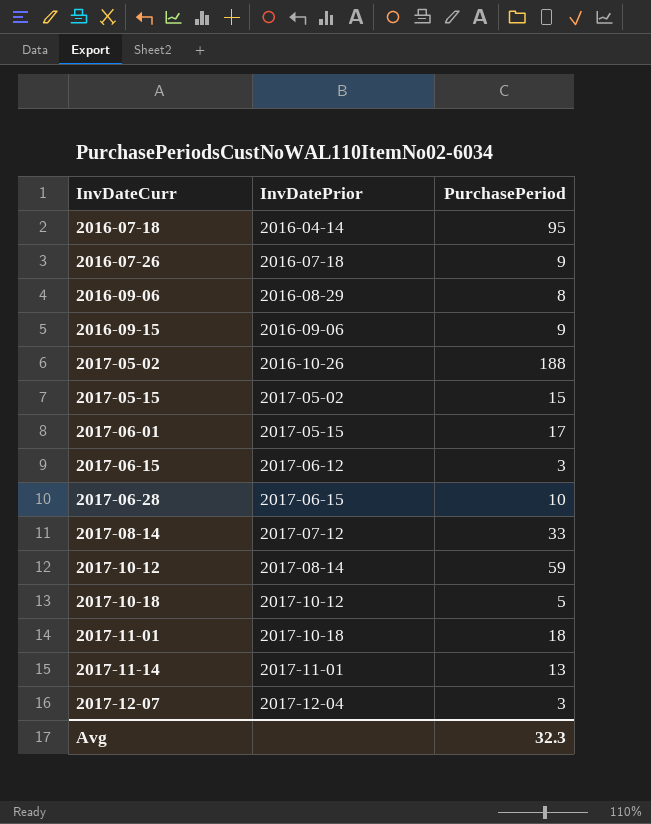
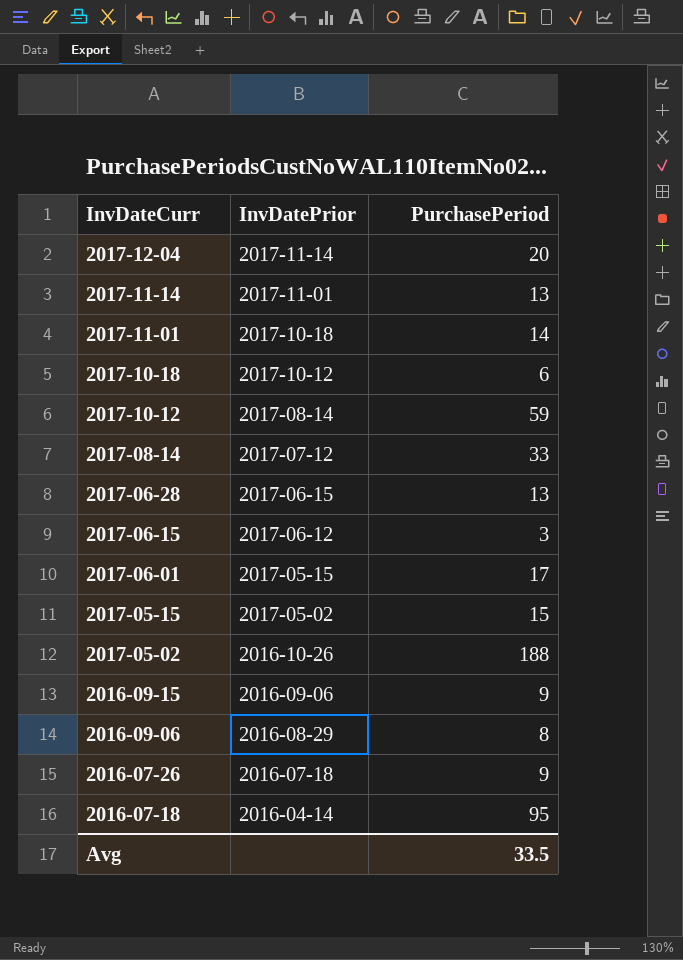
row order: InvDateCurr ascending -> InvDateCurr descending
row 2017-12-07: 2017-12-04 | 3 -> none
row 2017-12-04: none -> 2017-11-14 | 20
2017-11-01 | PurchasePeriod: 18 -> 14
2017-10-18 | PurchasePeriod: 5 -> 6
2017-06-28 | PurchasePeriod: 10 -> 13
Avg | PurchasePeriod: 32.3 -> 33.5

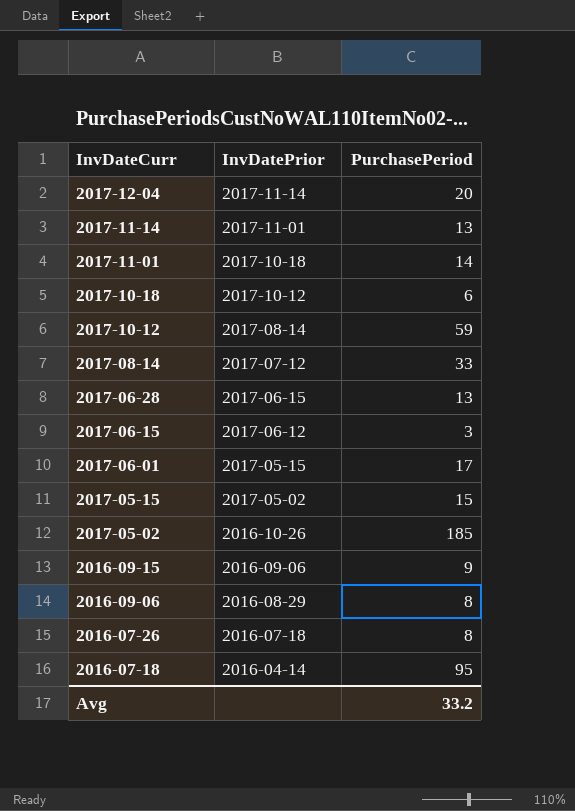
2017-05-02 | PurchasePeriod: 188 -> 185
2016-07-26 | PurchasePeriod: 9 -> 8
Avg | PurchasePeriod: 33.5 -> 33.2

